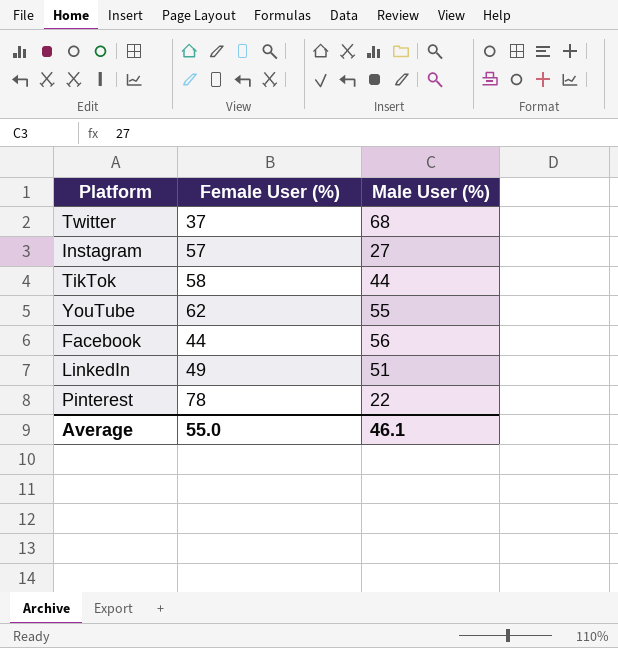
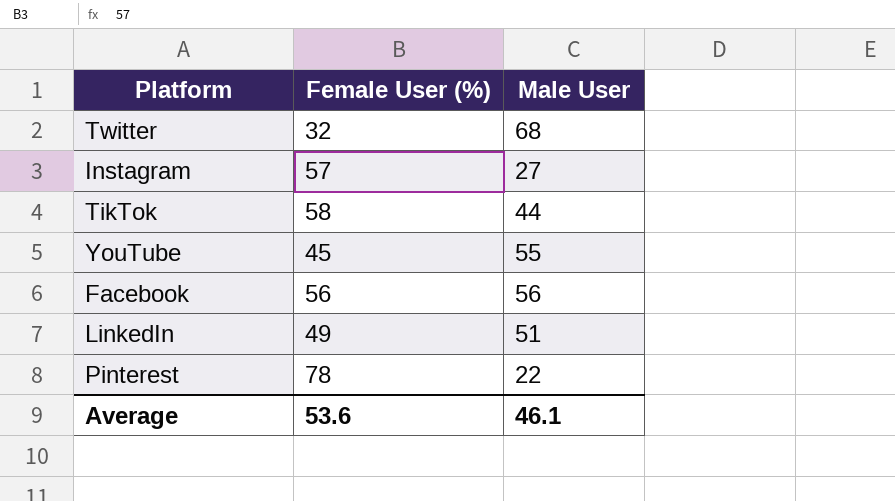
column name: Male User (%) -> Male User
Twitter | Female User (%): 37 -> 32
YouTube | Female User (%): 62 -> 45
Facebook | Female User (%): 44 -> 56
Average | Female User (%): 55.0 -> 53.6

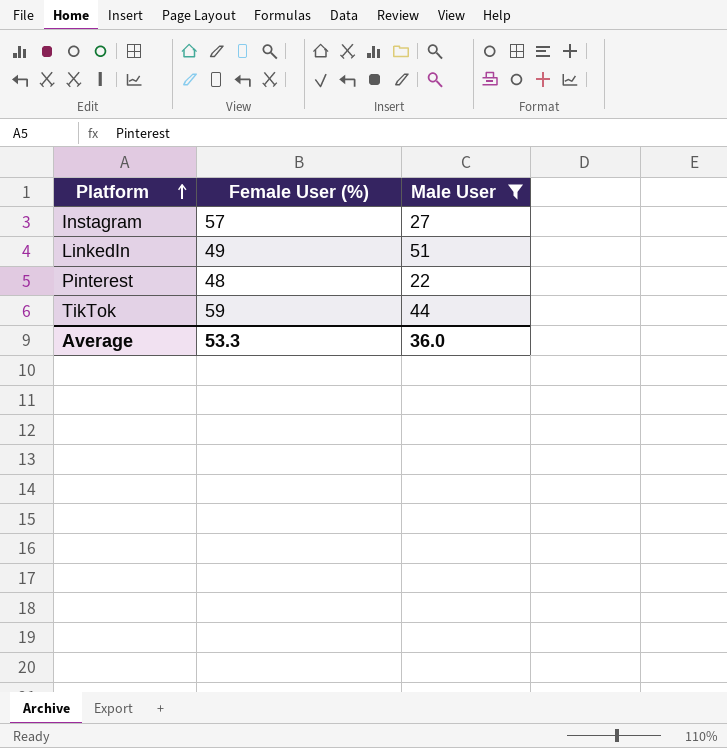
filter: none -> Male User <= 51
row order: none -> Platform ascending
Pinterest | Female User (%): 78 -> 48
TikTok | Female User (%): 58 -> 59
Average | Female User (%): 53.6 -> 53.3
Average | Male User: 46.1 -> 36.0

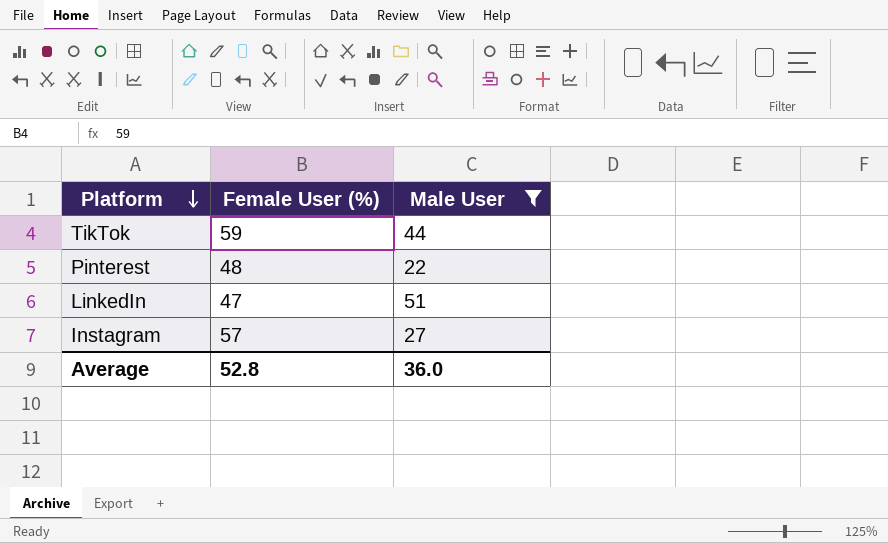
row order: Platform ascending -> Platform descending
LinkedIn | Female User (%): 49 -> 47
Average | Female User (%): 53.3 -> 52.8

